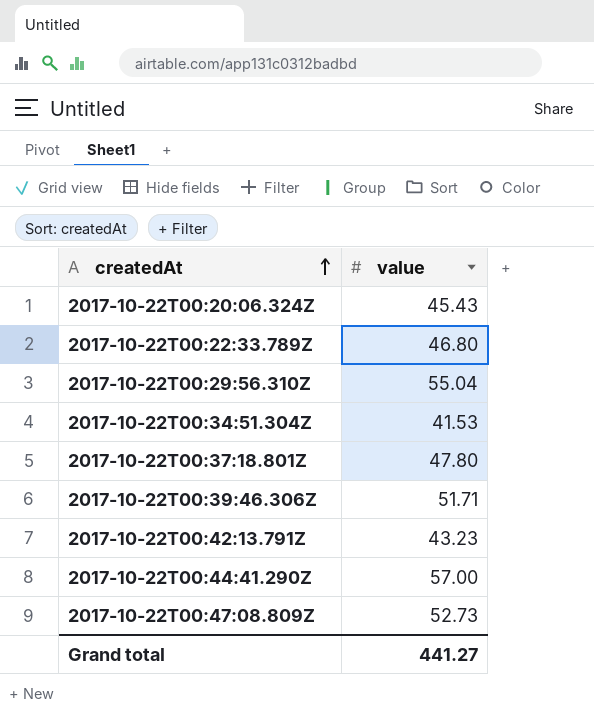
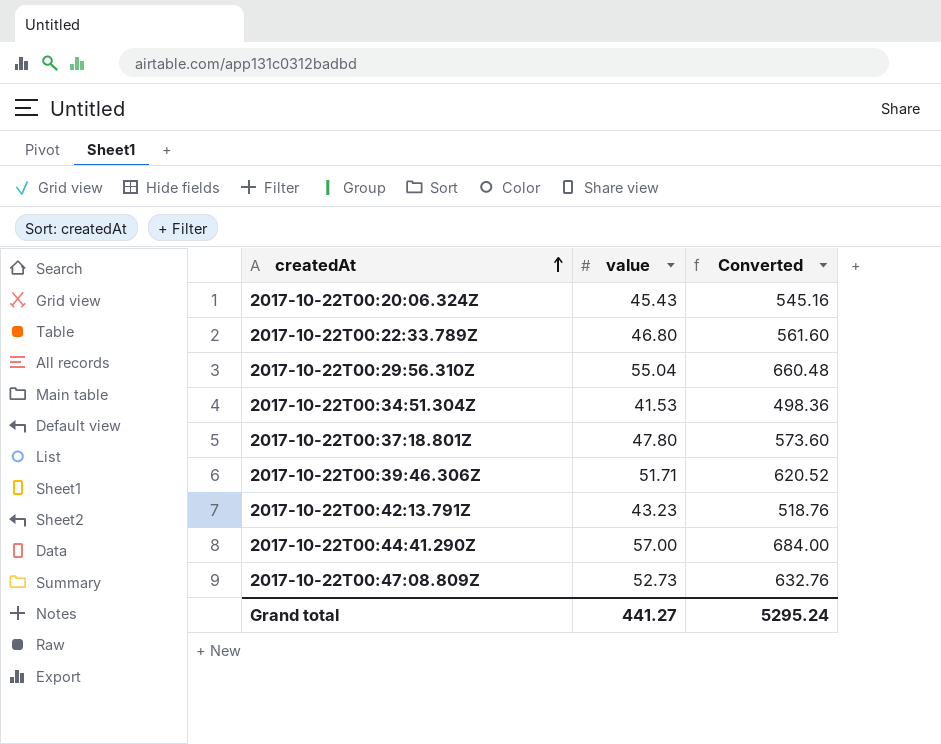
column Converted | formula: none -> [value] * 12

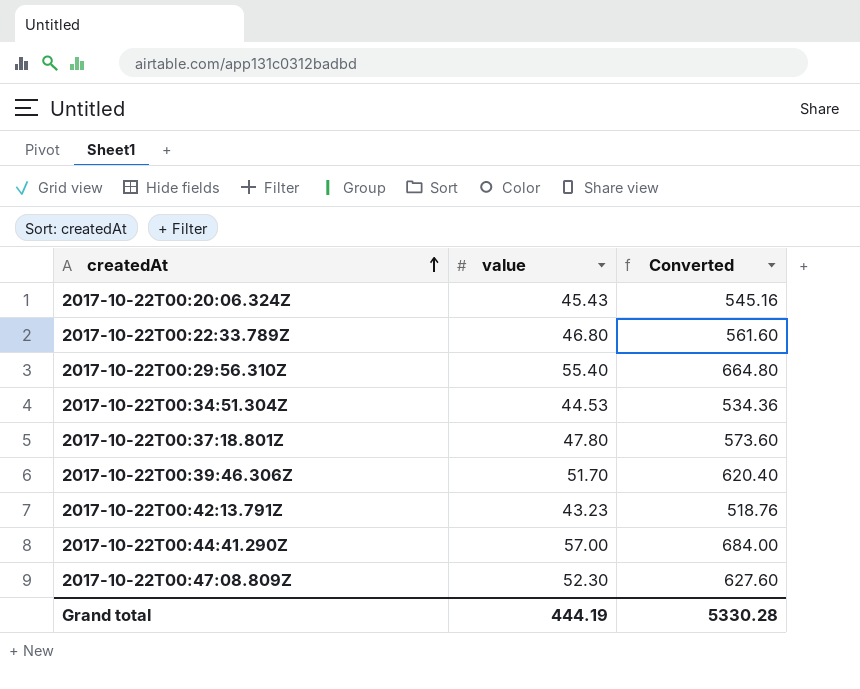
2017-10-22T00:29:56.310Z | value: 55.04 -> 55.40
2017-10-22T00:29:56.310Z | Converted: 660.48 -> 664.80
2017-10-22T00:34:51.304Z | value: 41.53 -> 44.53
2017-10-22T00:34:51.304Z | Converted: 498.36 -> 534.36
2017-10-22T00:39:46.306Z | value: 51.71 -> 51.70
2017-10-22T00:39:46.306Z | Converted: 620.52 -> 620.40
2017-10-22T00:47:08.809Z | value: 52.73 -> 52.30
2017-10-22T00:47:08.809Z | Converted: 632.76 -> 627.60
Grand total | value: 441.27 -> 444.19
Grand total | Converted: 5295.24 -> 5330.28

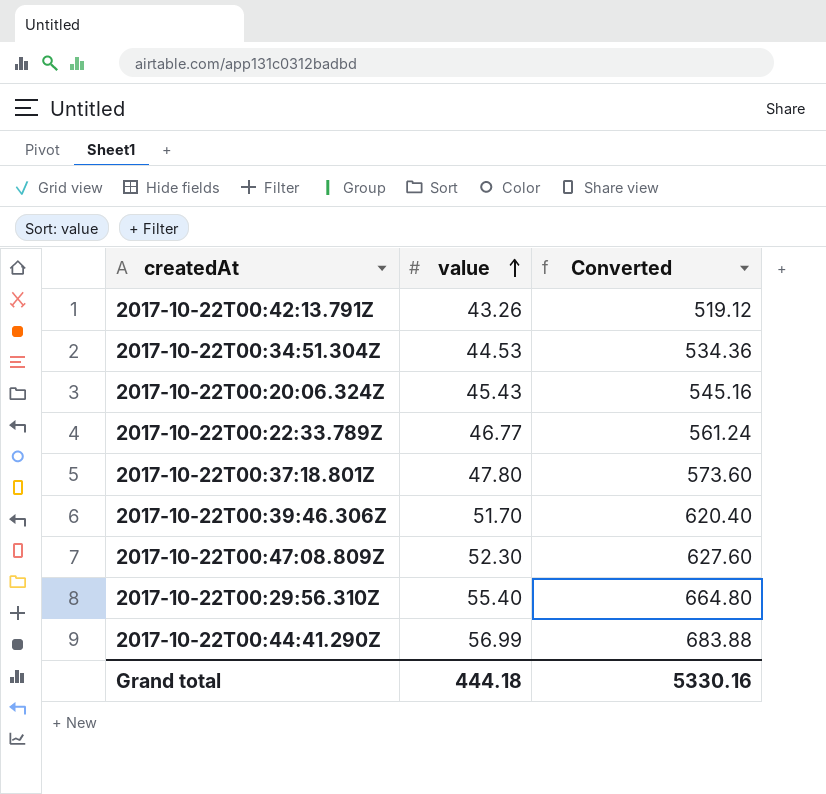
row order: createdAt ascending -> value ascending
2017-10-22T00:42:13.791Z | value: 43.23 -> 43.26
2017-10-22T00:42:13.791Z | Converted: 518.76 -> 519.12
2017-10-22T00:22:33.789Z | value: 46.80 -> 46.77
2017-10-22T00:22:33.789Z | Converted: 561.60 -> 561.24
2017-10-22T00:44:41.290Z | value: 57.00 -> 56.99
2017-10-22T00:44:41.290Z | Converted: 684.00 -> 683.88
Grand total | value: 444.19 -> 444.18
Grand total | Converted: 5330.28 -> 5330.16

